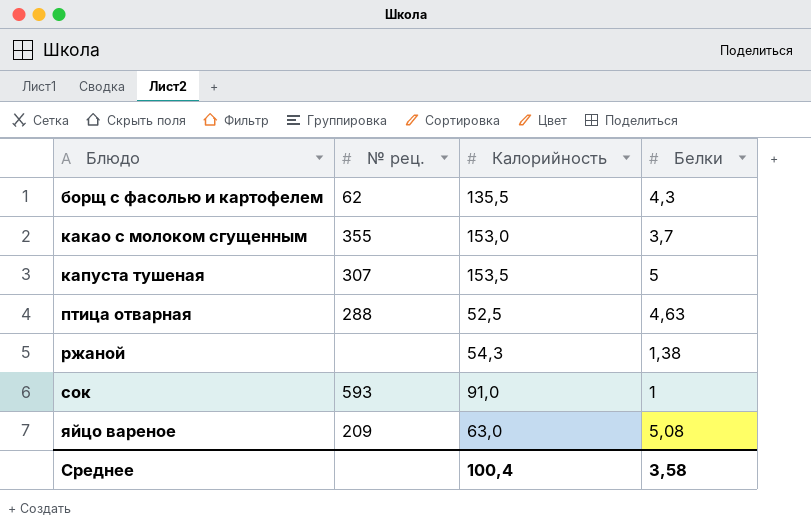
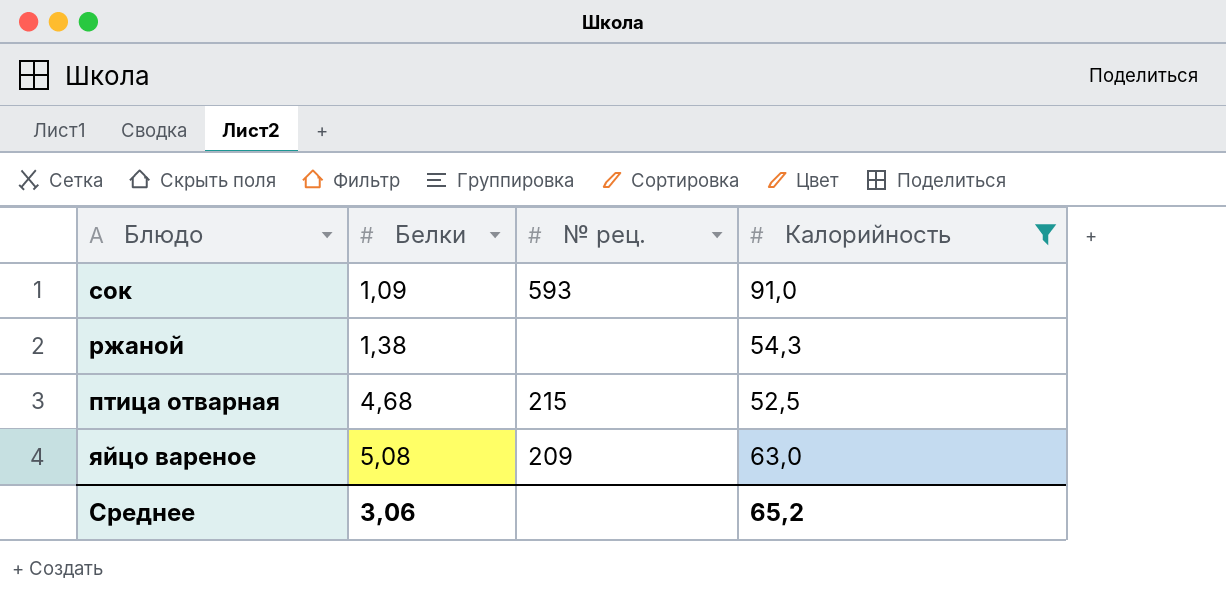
filter: none -> Калорийность <= 91,0
row order: Блюдо ascending -> Белки ascending
column Белки | position: 4 -> 2
сок | Белки: 1 -> 1,09
птица отварная | Белки: 4,63 -> 4,68
птица отварная | № рец.: 288 -> 215
Среднее | Белки: 3,58 -> 3,06
Среднее | Калорийность: 100,4 -> 65,2

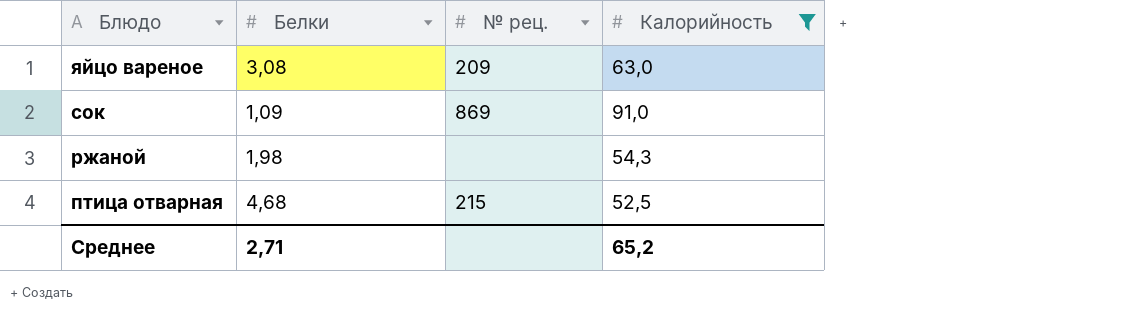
row order: Белки ascending -> Блюдо descending
яйцо вареное | Белки: 5,08 -> 3,08
сок | № рец.: 593 -> 869
ржаной | Белки: 1,38 -> 1,98
Среднее | Белки: 3,06 -> 2,71

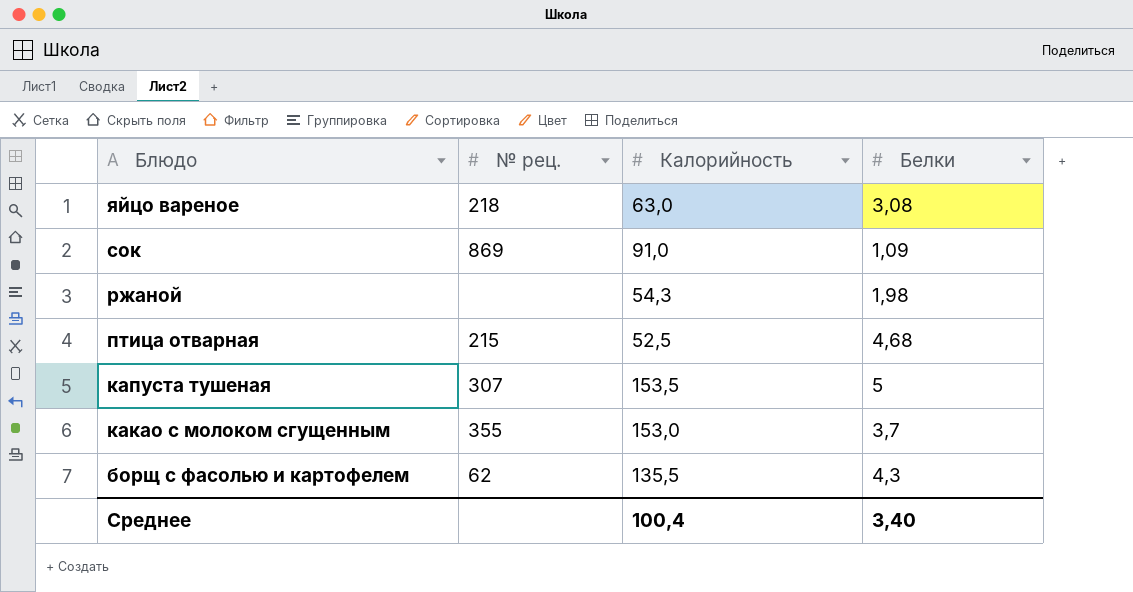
filter: Калорийность <= 91,0 -> none
column Белки | position: 2 -> 4
яйцо вареное | № рец.: 209 -> 218
Среднее | Калорийность: 65,2 -> 100,4
Среднее | Белки: 2,71 -> 3,40

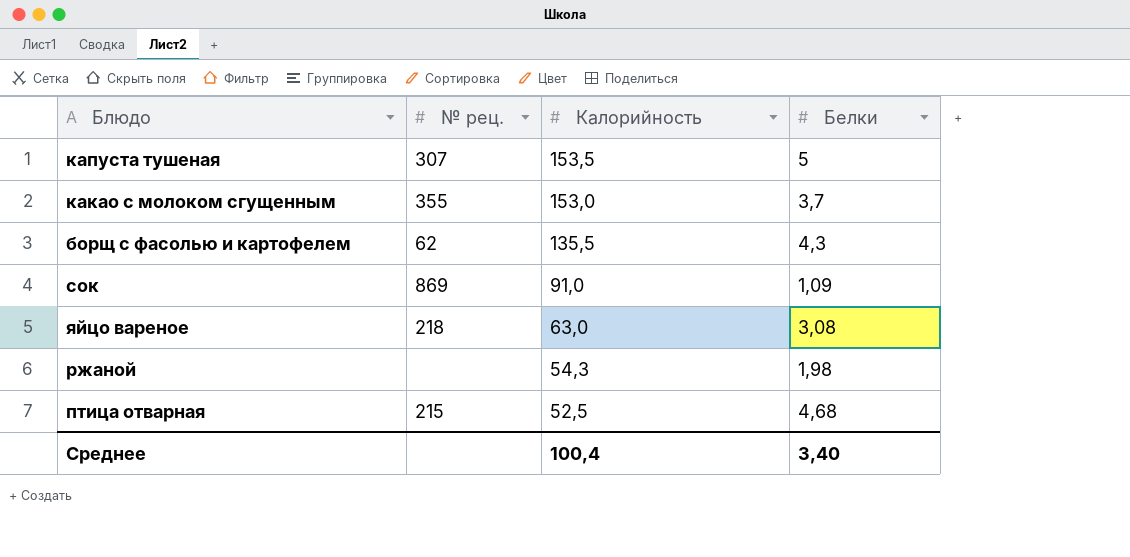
row order: Блюдо descending -> Калорийность descending

